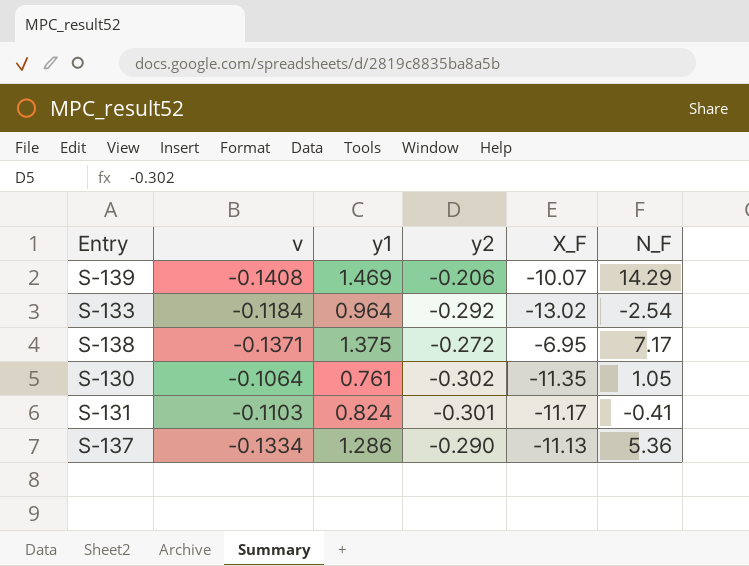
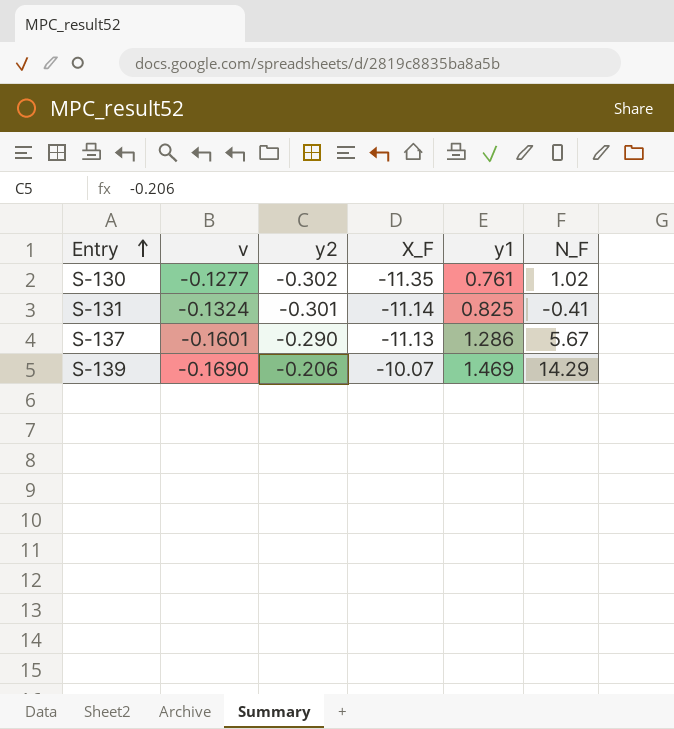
row order: none -> Entry ascending
column y1 | position: 3 -> 5
row S-133: -0.1184 | 0.964 | -0.292 | -13.02 | -2.54 -> none
row S-138: -0.1371 | 1.375 | -0.272 | -6.95 | 7.17 -> none
S-130 | v: -0.1064 -> -0.1277
S-130 | N_F: 1.05 -> 1.02
S-131 | v: -0.1103 -> -0.1324
S-131 | X_F: -11.17 -> -11.14
S-131 | y1: 0.824 -> 0.825
S-137 | v: -0.1334 -> -0.1601
S-137 | N_F: 5.36 -> 5.67
S-139 | v: -0.1408 -> -0.1690

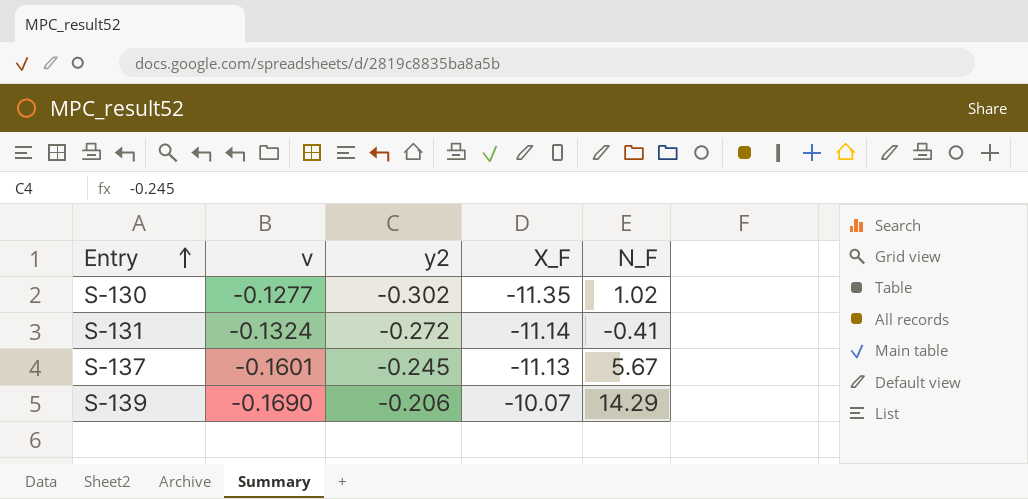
column y1 | position: 5 -> none
S-131 | y2: -0.301 -> -0.272
S-137 | y2: -0.290 -> -0.245

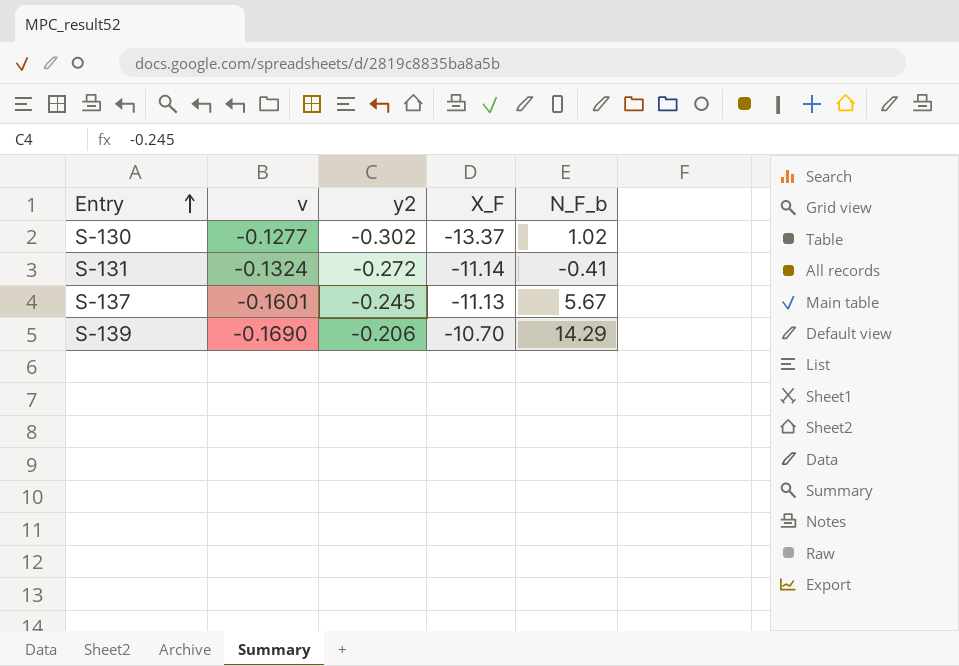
column name: N_F -> N_F_b
S-130 | X_F: -11.35 -> -13.37
S-139 | X_F: -10.07 -> -10.70

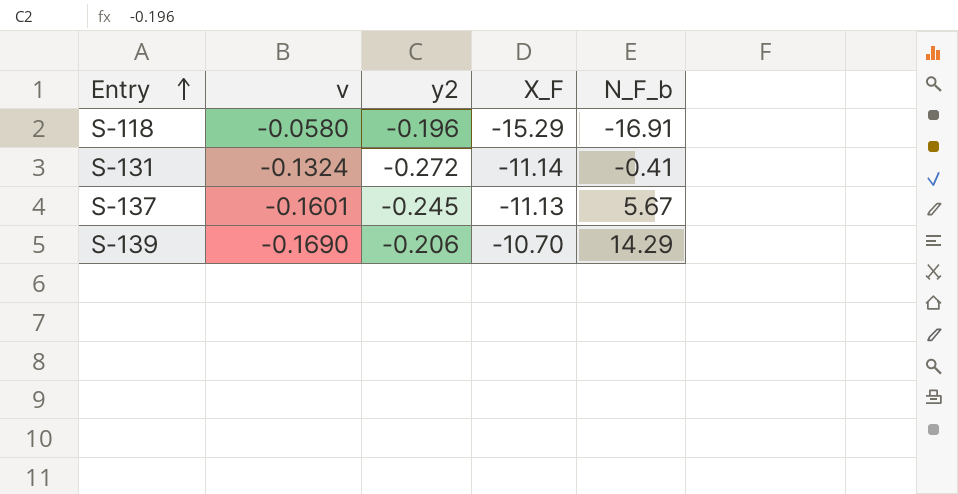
row S-130: -0.1277 | -0.302 | -13.37 | 1.02 -> none
row S-118: none -> -0.0580 | -0.196 | -15.29 | -16.91

